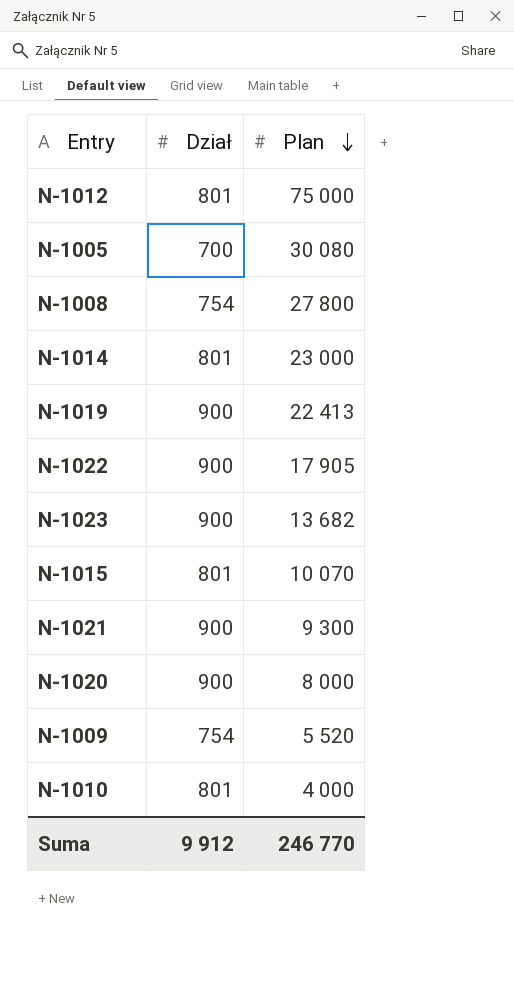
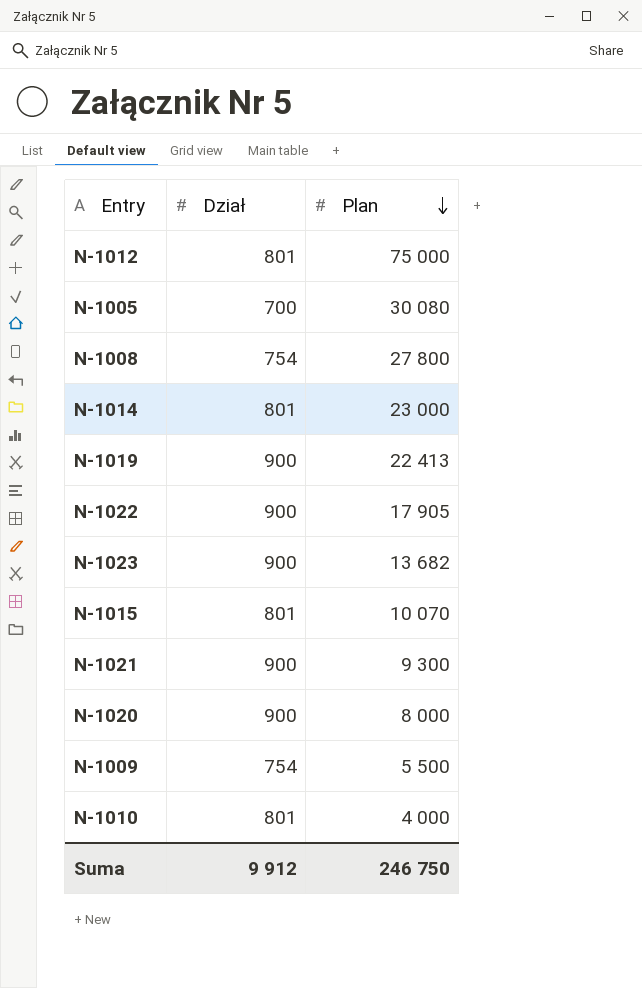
N-1009 | Plan: 5 520 -> 5 500
Suma | Plan: 246 770 -> 246 750

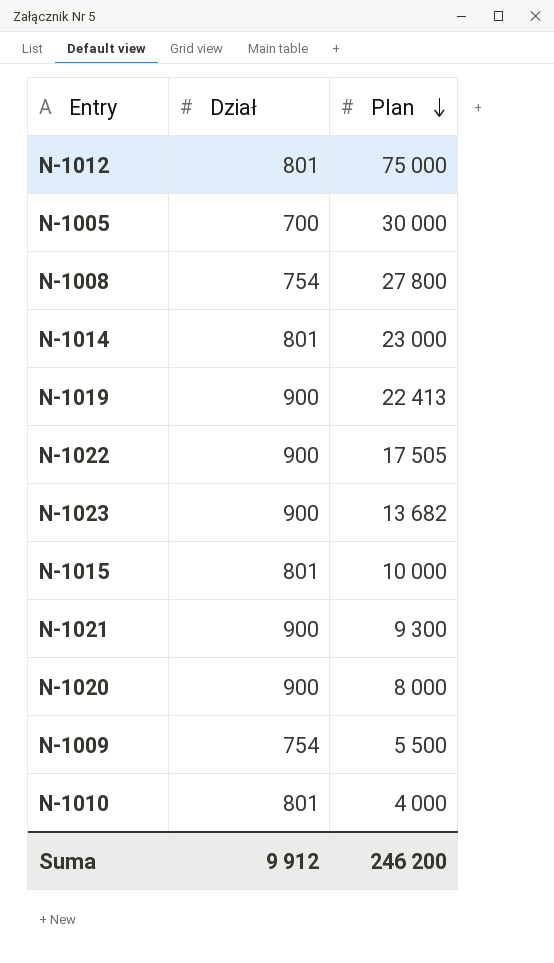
N-1005 | Plan: 30 080 -> 30 000
N-1022 | Plan: 17 905 -> 17 505
N-1015 | Plan: 10 070 -> 10 000
Suma | Plan: 246 750 -> 246 200

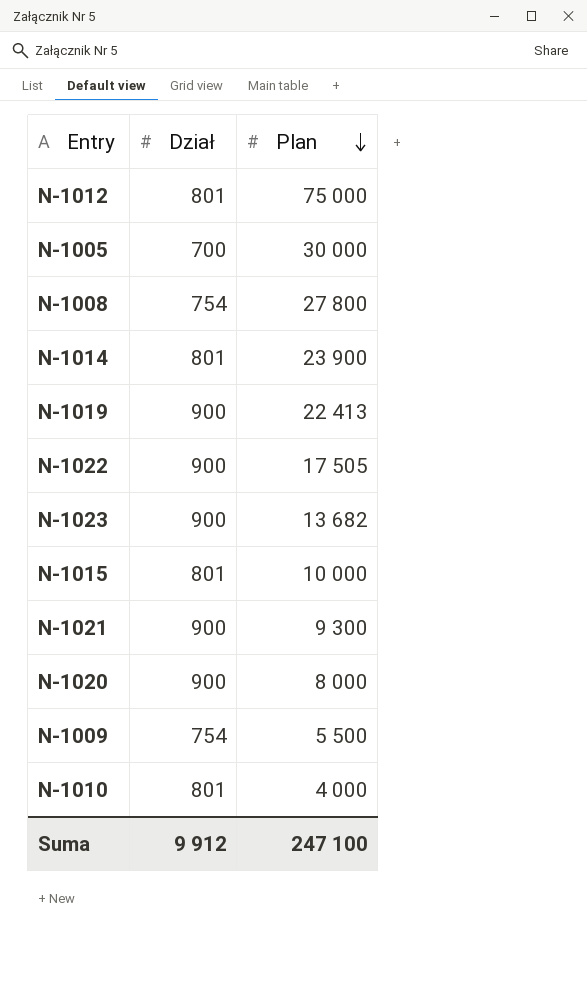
N-1014 | Plan: 23 000 -> 23 900
Suma | Plan: 246 200 -> 247 100

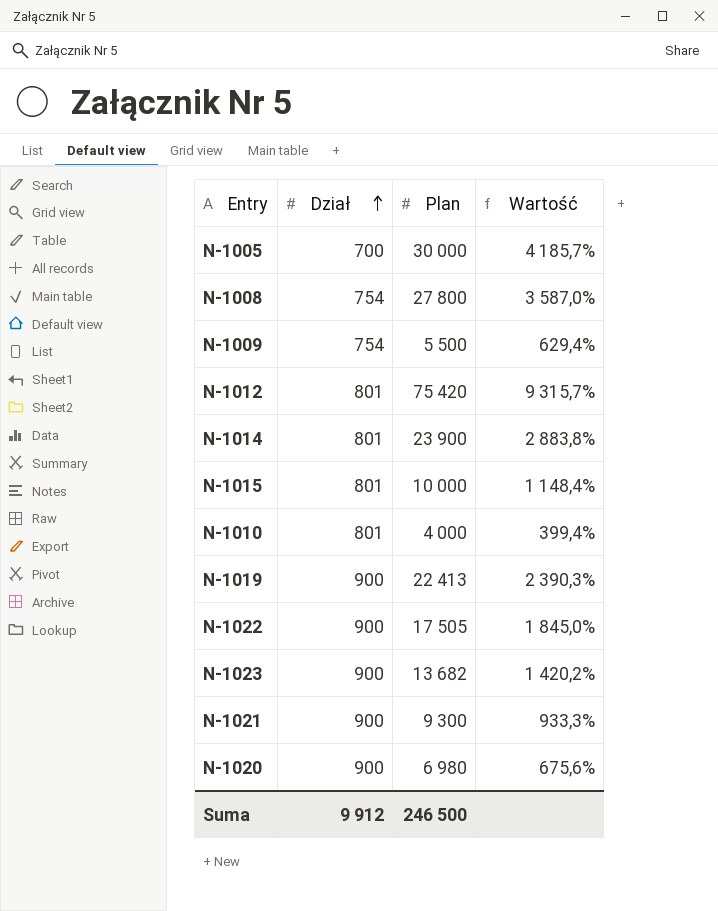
row order: Plan descending -> Dział ascending
column Wartość | formula: none -> ([Plan] - [Dział]) / [Dział]
N-1012 | Plan: 75 000 -> 75 420
N-1020 | Plan: 8 000 -> 6 980
Suma | Plan: 247 100 -> 246 500

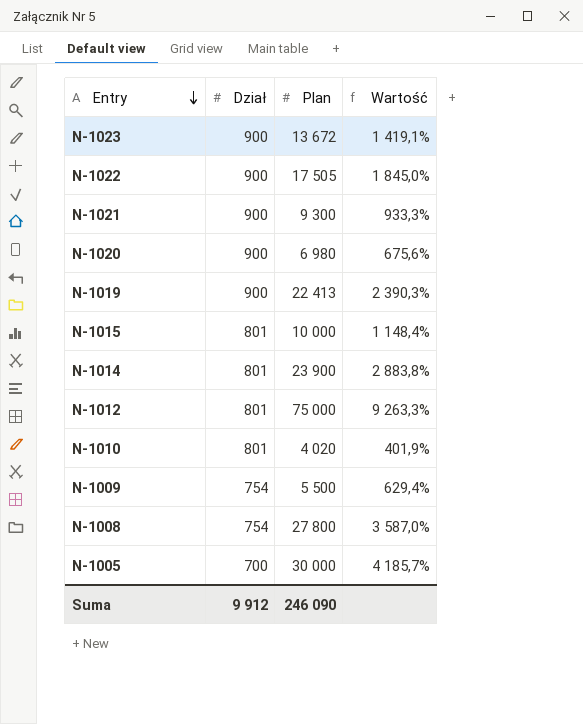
row order: Dział ascending -> Entry descending
N-1023 | Plan: 13 682 -> 13 672
N-1023 | Wartość: 1 420,2% -> 1 419,1%
N-1012 | Plan: 75 420 -> 75 000
N-1012 | Wartość: 9 315,7% -> 9 263,3%
N-1010 | Plan: 4 000 -> 4 020
N-1010 | Wartość: 399,4% -> 401,9%
Suma | Plan: 246 500 -> 246 090

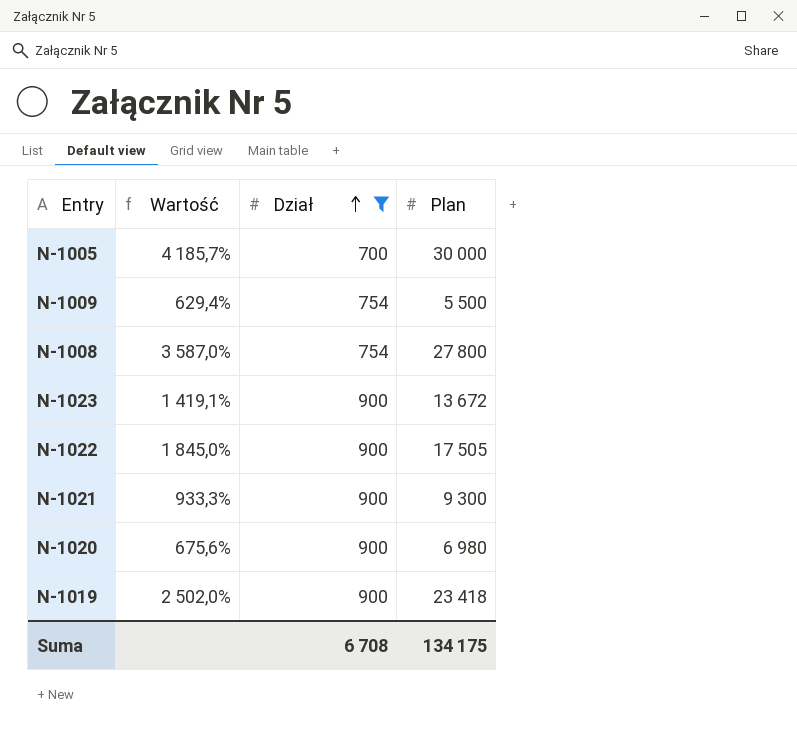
filter: none -> Dział != 801
row order: Entry descending -> Dział ascending
column Wartość | position: 4 -> 2
N-1019 | Wartość: 2 390,3% -> 2 502,0%
N-1019 | Plan: 22 413 -> 23 418
Suma | Dział: 9 912 -> 6 708
Suma | Plan: 246 090 -> 134 175

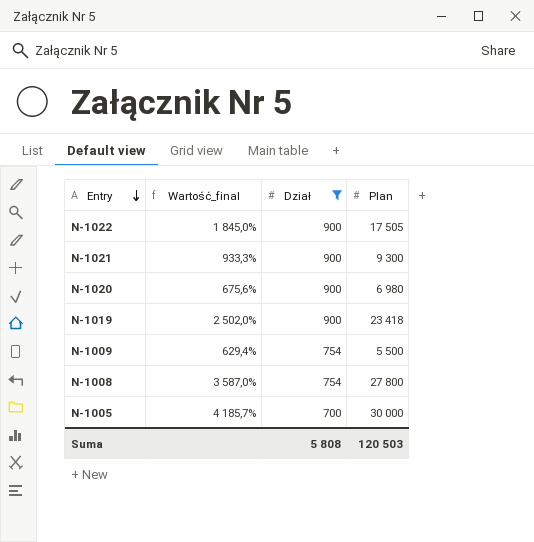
row order: Dział ascending -> Entry descending
column name: Wartość -> Wartość_final
row N-1023: 1 419,1% | 900 | 13 672 -> none
Suma | Dział: 6 708 -> 5 808
Suma | Plan: 134 175 -> 120 503

